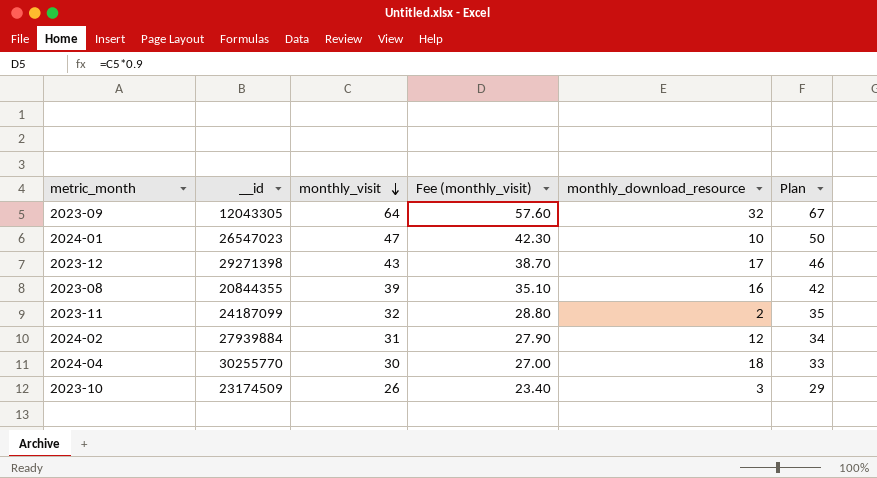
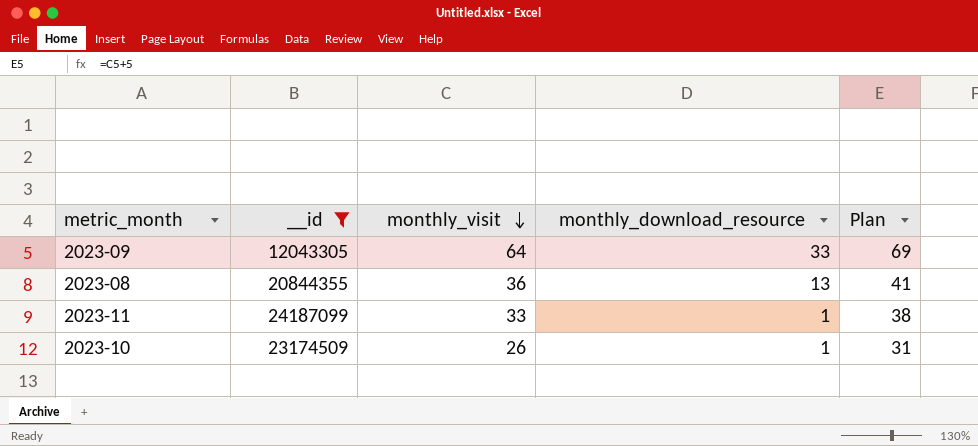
filter: none -> __id <= 24187099
column Fee (monthly_visit) | formula: [monthly_visit] * 0.9 -> none
column Plan | formula: [monthly_visit] + 3 -> [monthly_visit] + 5
2023-09 | monthly_download_resource: 32 -> 33
2023-08 | monthly_visit: 39 -> 36
2023-08 | monthly_download_resource: 16 -> 13
2023-11 | monthly_visit: 32 -> 33
2023-11 | monthly_download_resource: 2 -> 1
2023-10 | monthly_download_resource: 3 -> 1

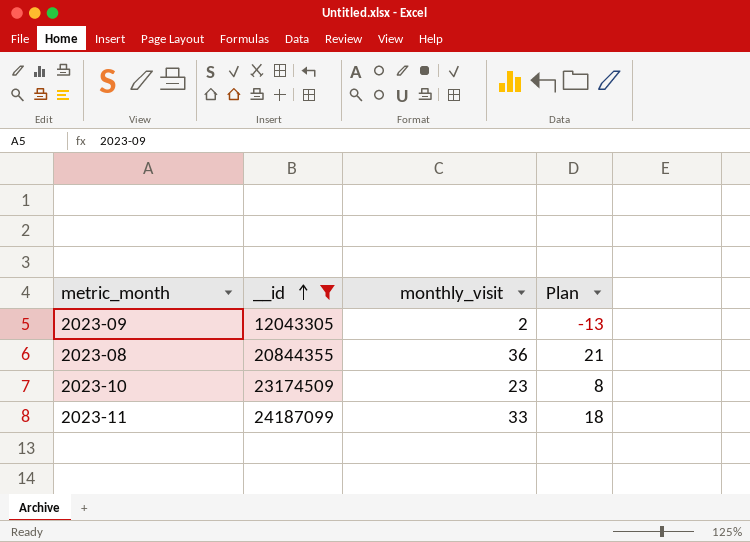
row order: monthly_visit descending -> __id ascending
column monthly_download_resource | position: 4 -> none
column Plan | formula: [monthly_visit] + 5 -> [monthly_visit] - 15
2023-09 | monthly_visit: 64 -> 2
2023-10 | monthly_visit: 26 -> 23

